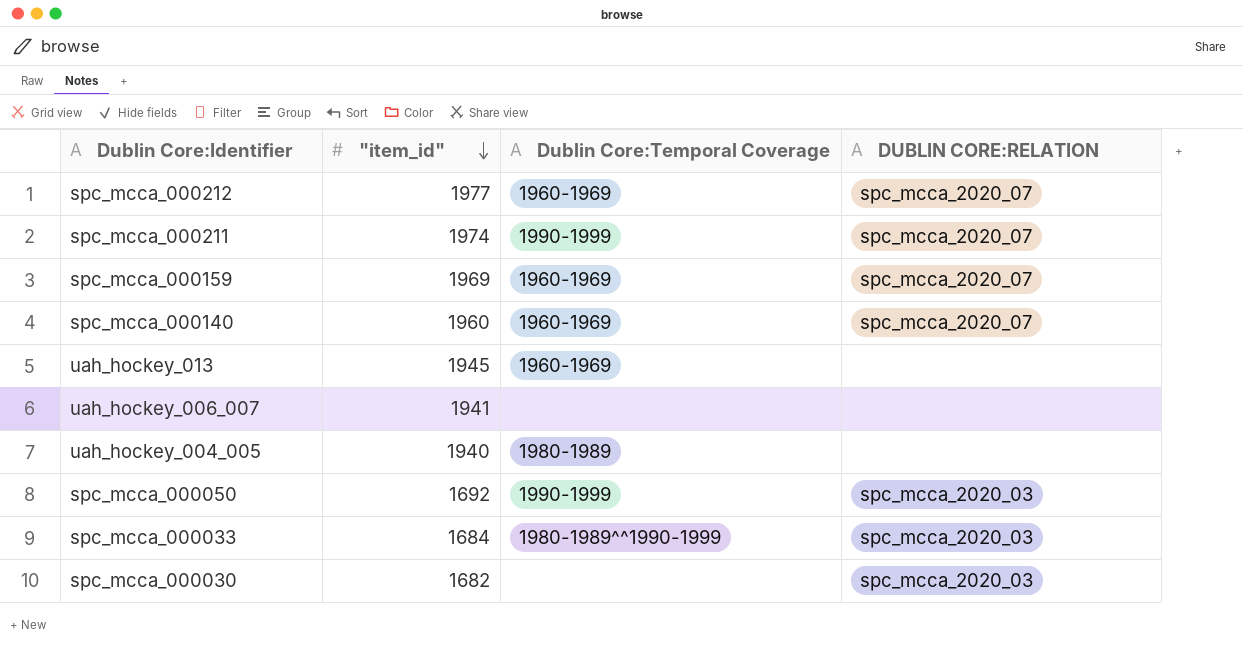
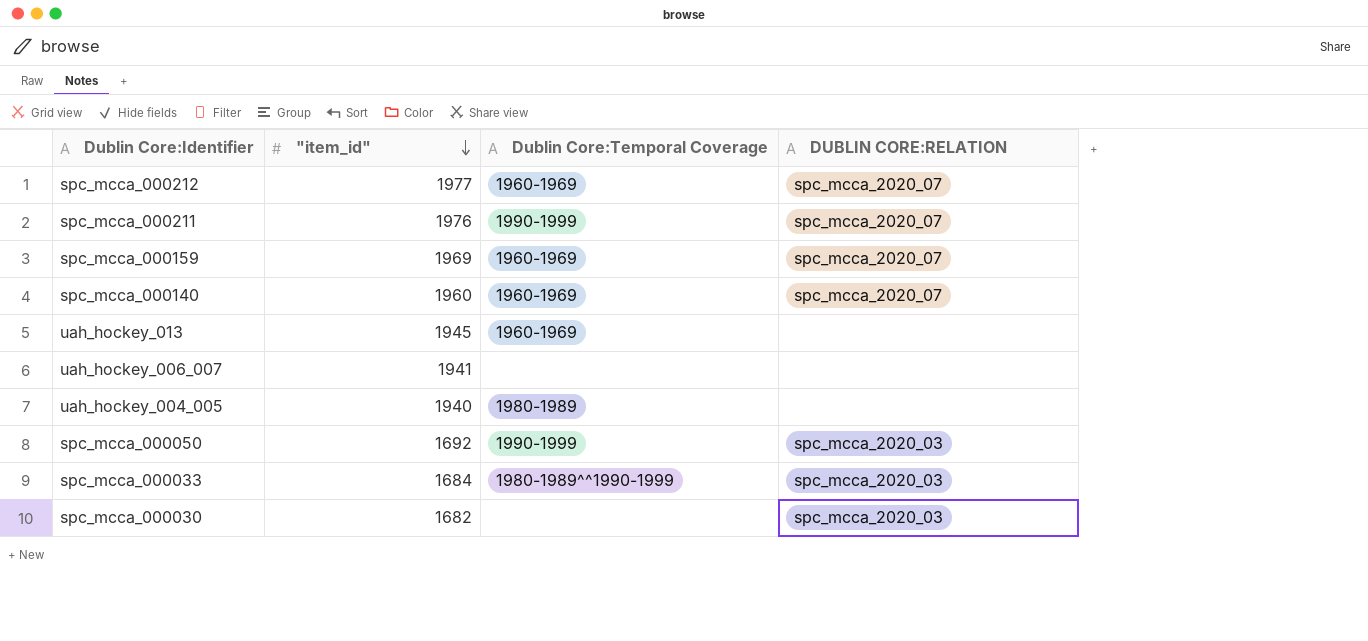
spc_mcca_000211 | "item_id": 1974 -> 1976

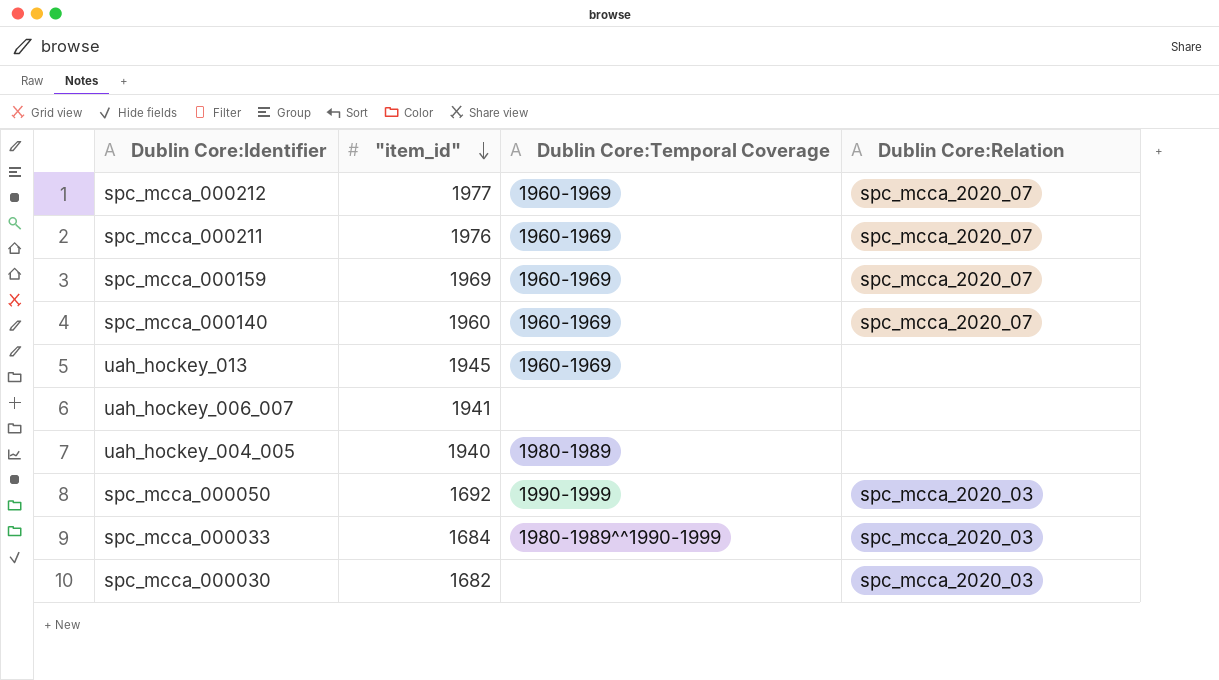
column name: DUBLIN CORE:RELATION -> Dublin Core:Relation
spc_mcca_000211 | Dublin Core:Temporal Coverage: 1990-1999 -> 1960-1969

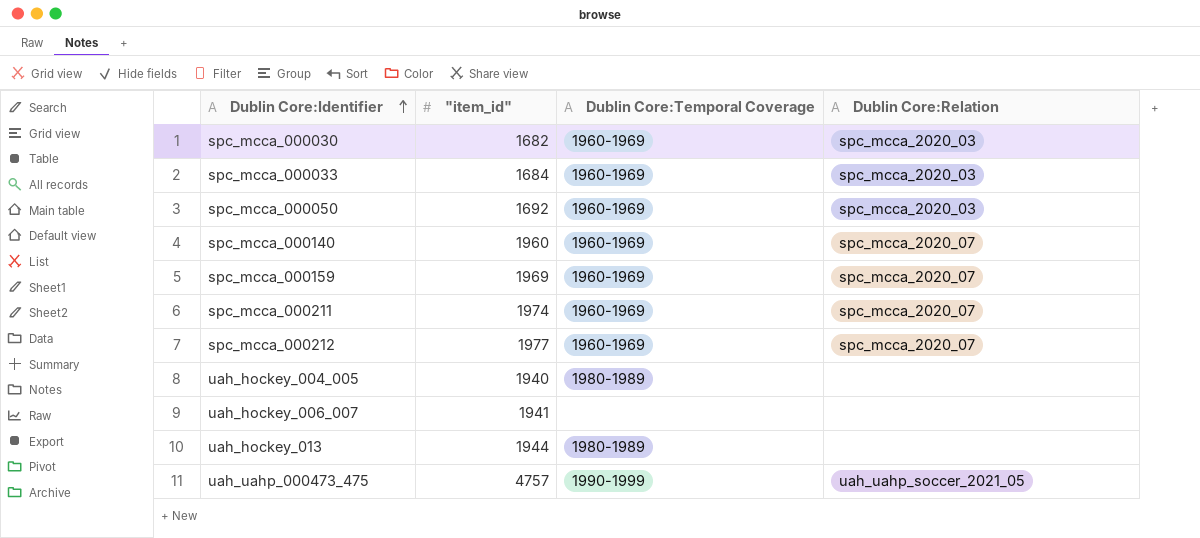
row order: "item_id" descending -> Dublin Core:Identifier ascending
spc_mcca_000030 | Dublin Core:Temporal Coverage: none -> 1960-1969
spc_mcca_000033 | Dublin Core:Temporal Coverage: 1980-1989^^1990-1999 -> 1960-1969
spc_mcca_000050 | Dublin Core:Temporal Coverage: 1990-1999 -> 1960-1969
spc_mcca_000211 | "item_id": 1976 -> 1974
uah_hockey_013 | "item_id": 1945 -> 1944
uah_hockey_013 | Dublin Core:Temporal Coverage: 1960-1969 -> 1980-1989
row uah_uahp_000473_475: none -> 4757 | 1990-1999 | uah_uahp_soccer_2021_05

